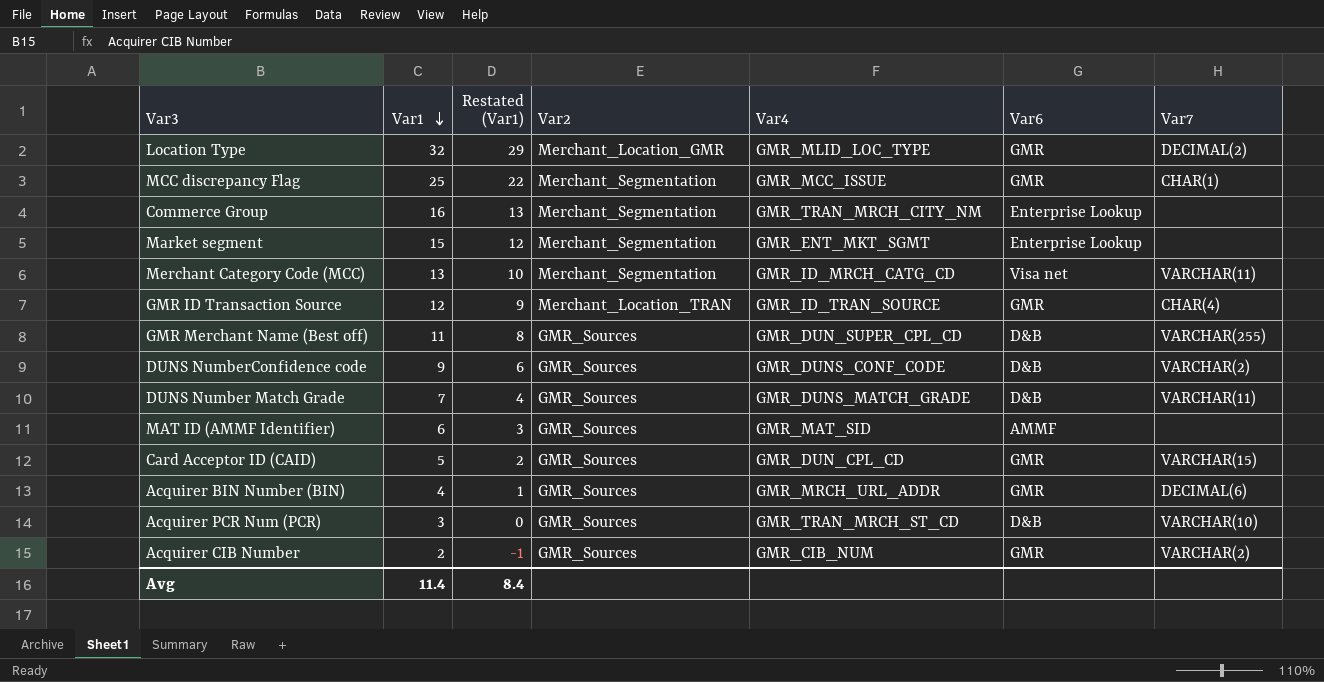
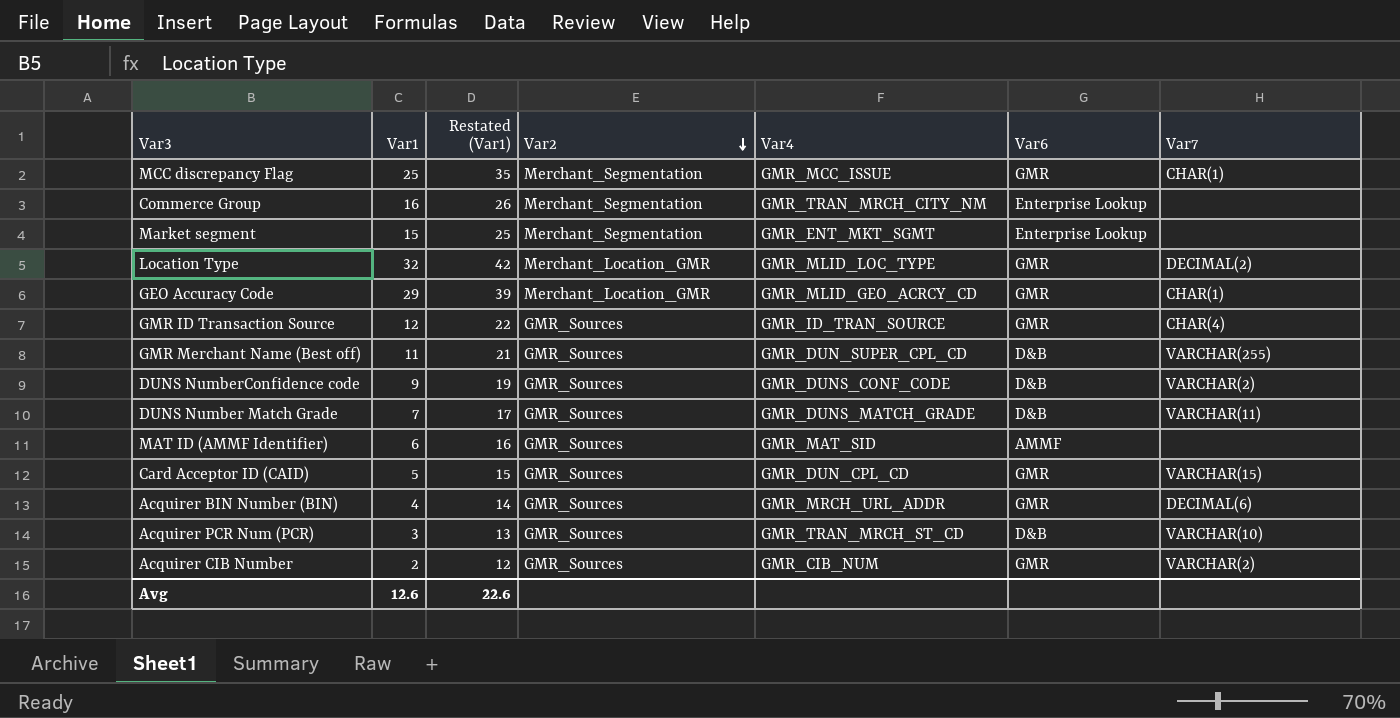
row order: Var1 descending -> Var2 descending
column Restated (Var1) | formula: [Var1] - 3 -> [Var1] + 10
row Merchant Category Code (MCC): 13 | 10 | Merchant_Segmentation | GMR_ID_MRCH_CATG_CD | Visa net | VARCHAR(11) -> none
row GEO Accuracy Code: none -> 29 | 39 | Merchant_Location_GMR | GMR_MLID_GEO_ACRCY_CD | GMR | CHAR(1)
GMR ID Transaction Source | Var2: Merchant_Location_TRAN -> GMR_Sources
Avg | Var1: 11.4 -> 12.6
Avg | Restated (Var1): 8.4 -> 22.6

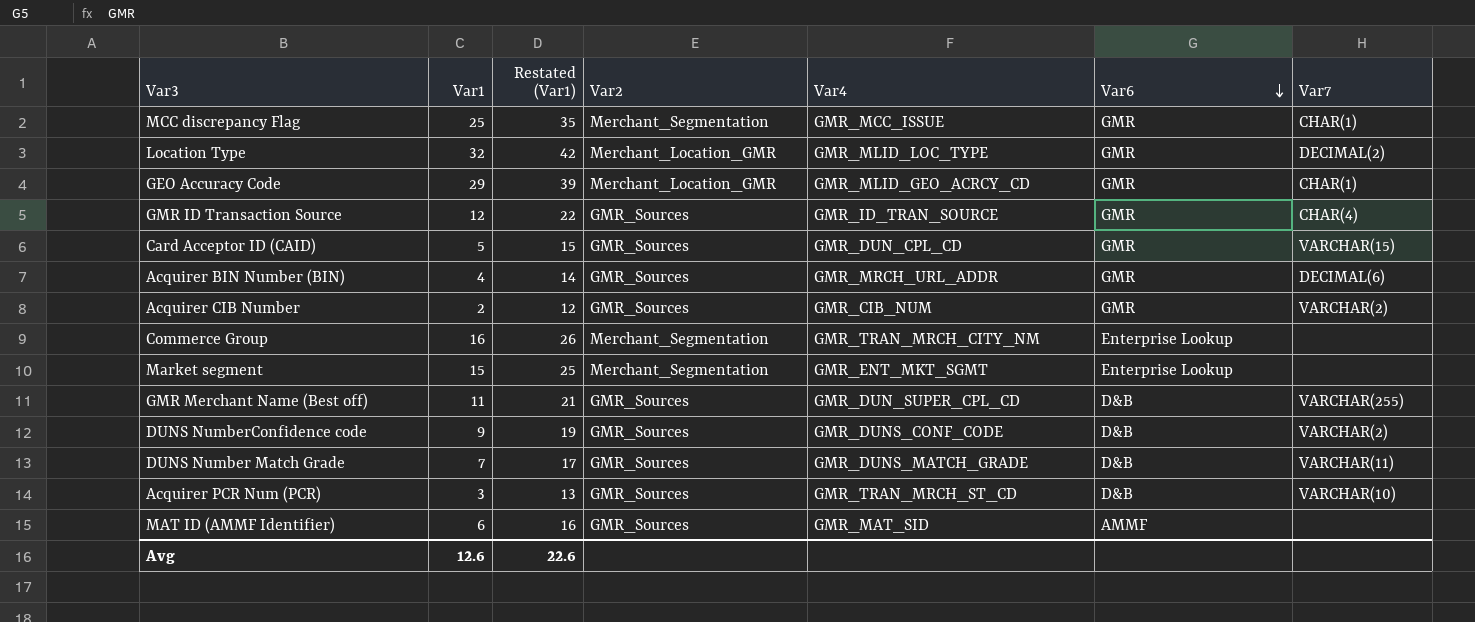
row order: Var2 descending -> Var6 descending

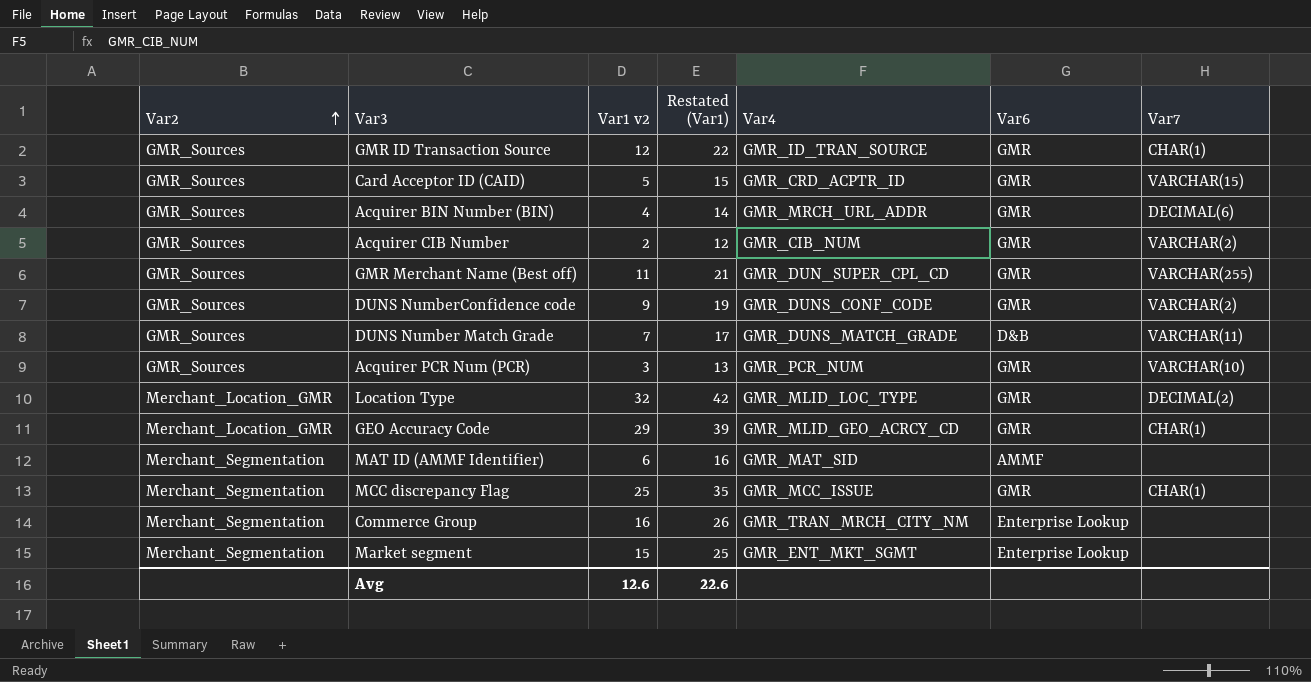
row order: Var6 descending -> Var2 ascending
column Var2 | position: 4 -> 1
column name: Var1 -> Var1 v2
GMR ID Transaction Source | Var7: CHAR(4) -> CHAR(1)
Card Acceptor ID (CAID) | Var4: GMR_DUN_CPL_CD -> GMR_CRD_ACPTR_ID
GMR Merchant Name (Best off) | Var6: D&B -> GMR
DUNS NumberConfidence code | Var6: D&B -> GMR
Acquirer PCR Num (PCR) | Var4: GMR_TRAN_MRCH_ST_CD -> GMR_PCR_NUM
Acquirer PCR Num (PCR) | Var6: D&B -> GMR
MAT ID (AMMF Identifier) | Var2: GMR_Sources -> Merchant_Segmentation

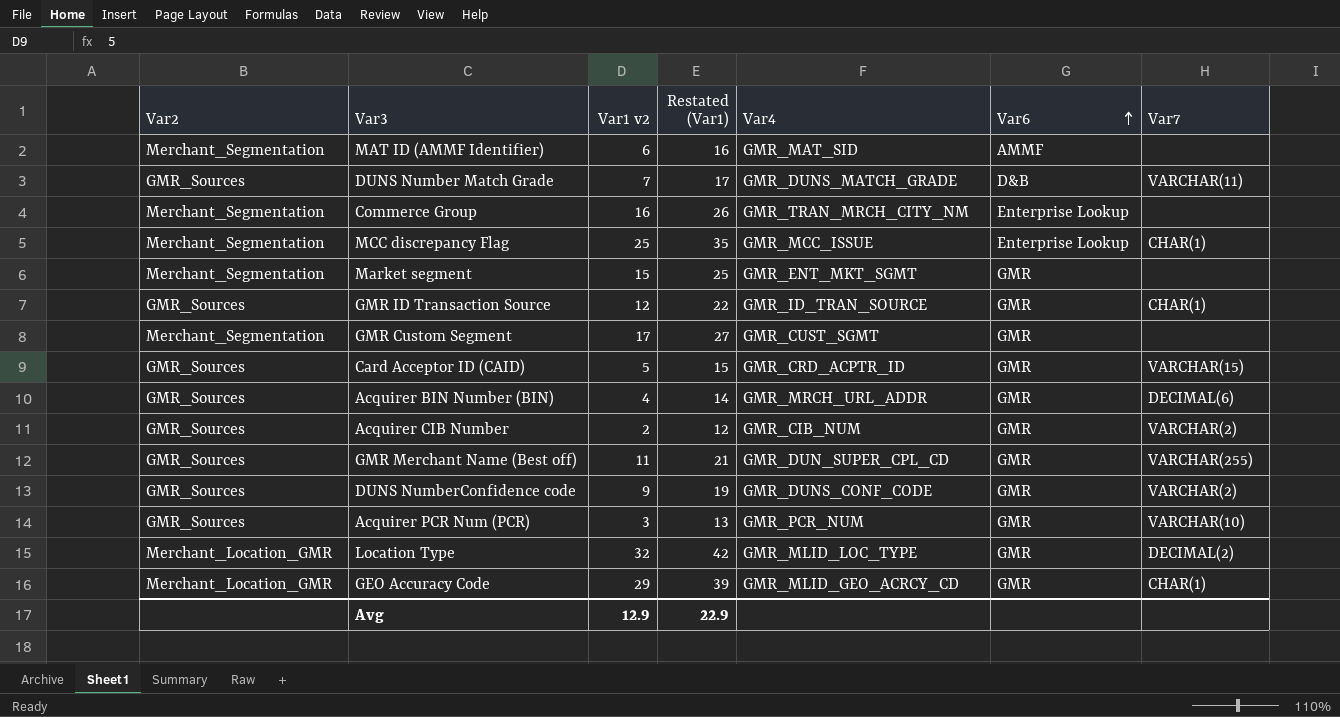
row order: Var2 ascending -> Var6 ascending
MCC discrepancy Flag | Var6: GMR -> Enterprise Lookup
Market segment | Var6: Enterprise Lookup -> GMR
row GMR Custom Segment: none -> Merchant_Segmentation | 17 | 27 | GMR_CUST_SGMT | GMR | none
Avg | Var1 v2: 12.6 -> 12.9
Avg | Restated (Var1): 22.6 -> 22.9

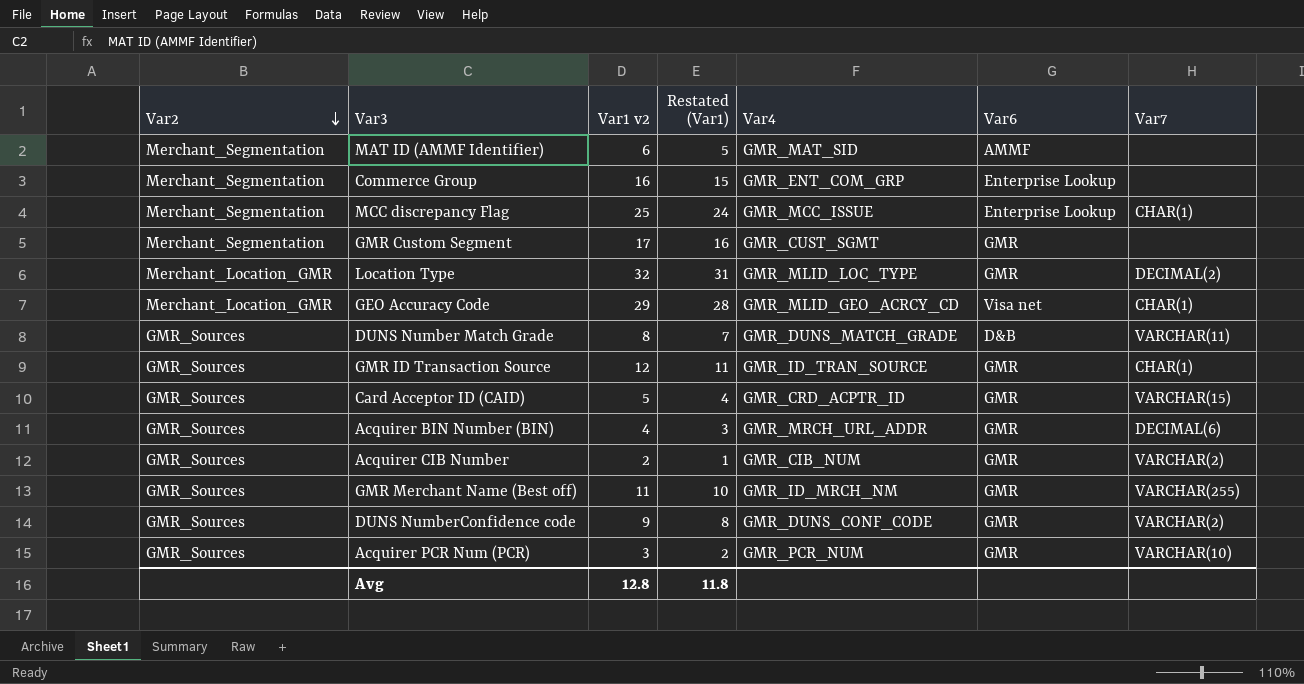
row order: Var6 ascending -> Var2 descending
column Restated (Var1) | formula: [Var1 v2] + 10 -> [Var1 v2] - 1
row Market segment: Merchant_Segmentation | 15 | 25 | GMR_ENT_MKT_SGMT | GMR | none -> none
Commerce Group | Var4: GMR_TRAN_MRCH_CITY_NM -> GMR_ENT_COM_GRP
GEO Accuracy Code | Var6: GMR -> Visa net
DUNS Number Match Grade | Var1 v2: 7 -> 8
GMR Merchant Name (Best off) | Var4: GMR_DUN_SUPER_CPL_CD -> GMR_ID_MRCH_NM
Avg | Var1 v2: 12.9 -> 12.8
Avg | Restated (Var1): 22.9 -> 11.8

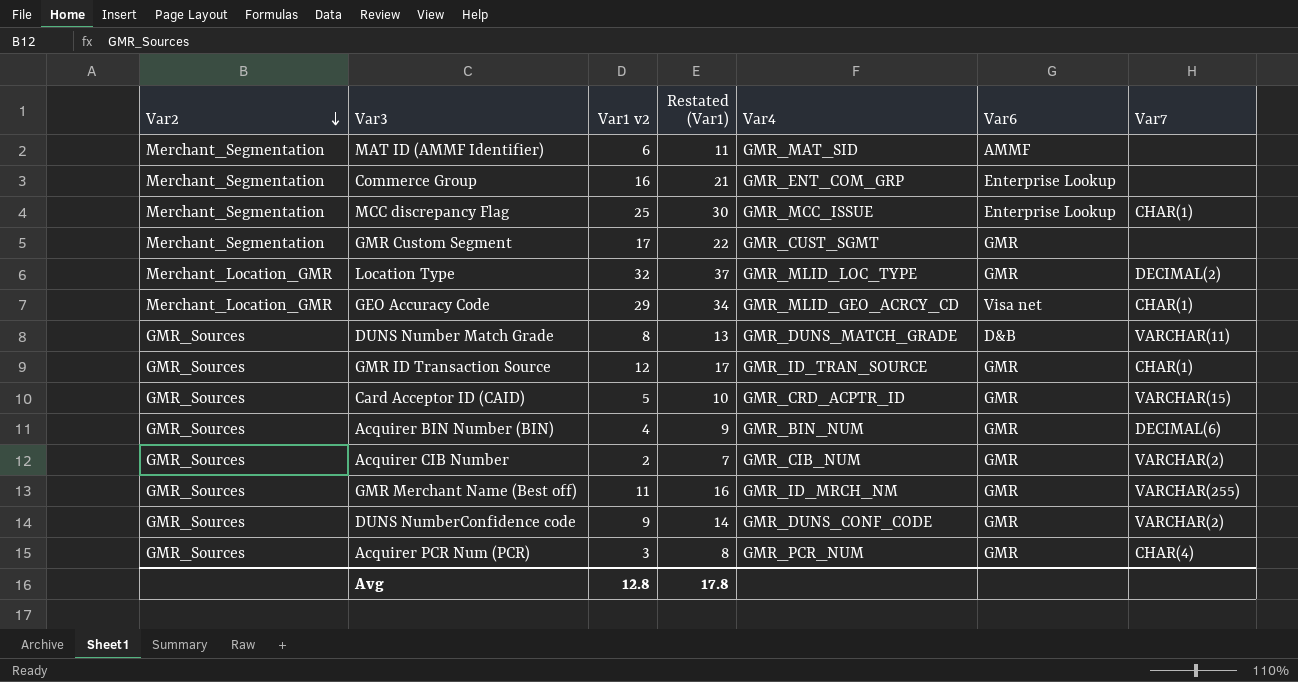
column Restated (Var1) | formula: [Var1 v2] - 1 -> [Var1 v2] + 5
Acquirer BIN Number (BIN) | Var4: GMR_MRCH_URL_ADDR -> GMR_BIN_NUM
Acquirer PCR Num (PCR) | Var7: VARCHAR(10) -> CHAR(4)
Avg | Restated (Var1): 11.8 -> 17.8

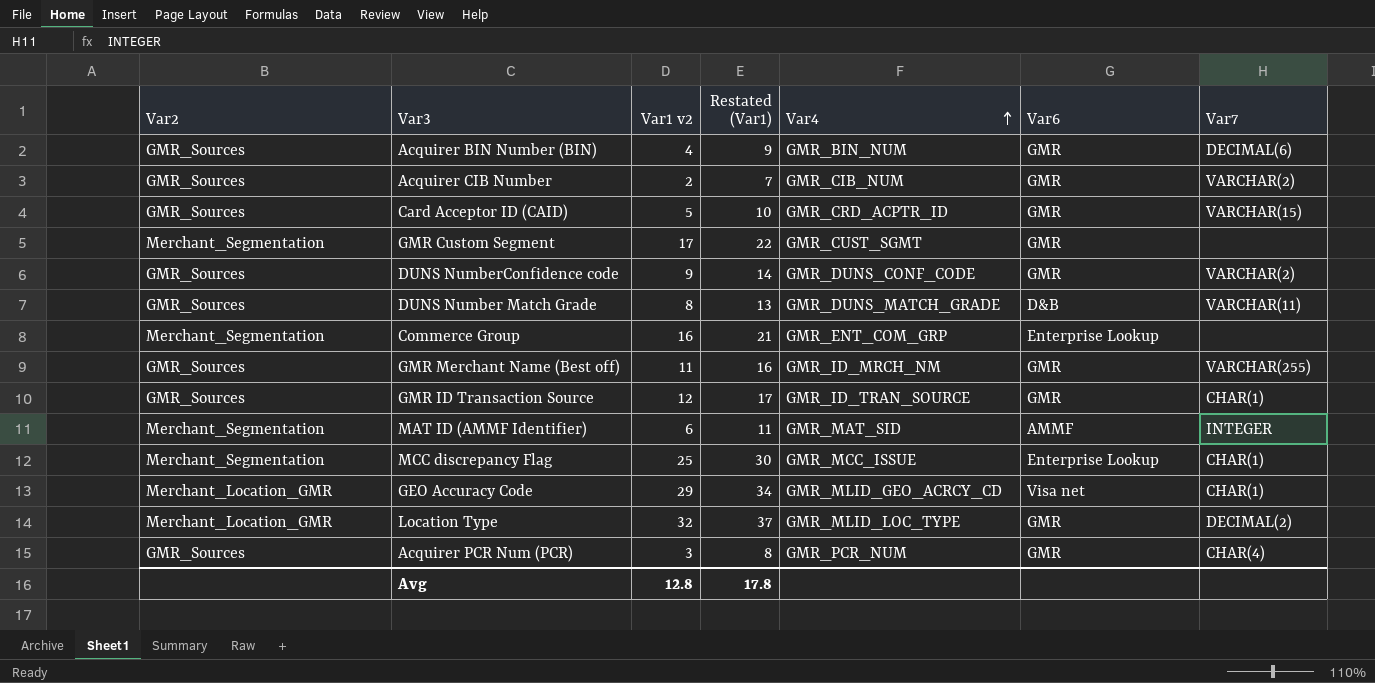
row order: Var2 descending -> Var4 ascending
MAT ID (AMMF Identifier) | Var7: none -> INTEGER

